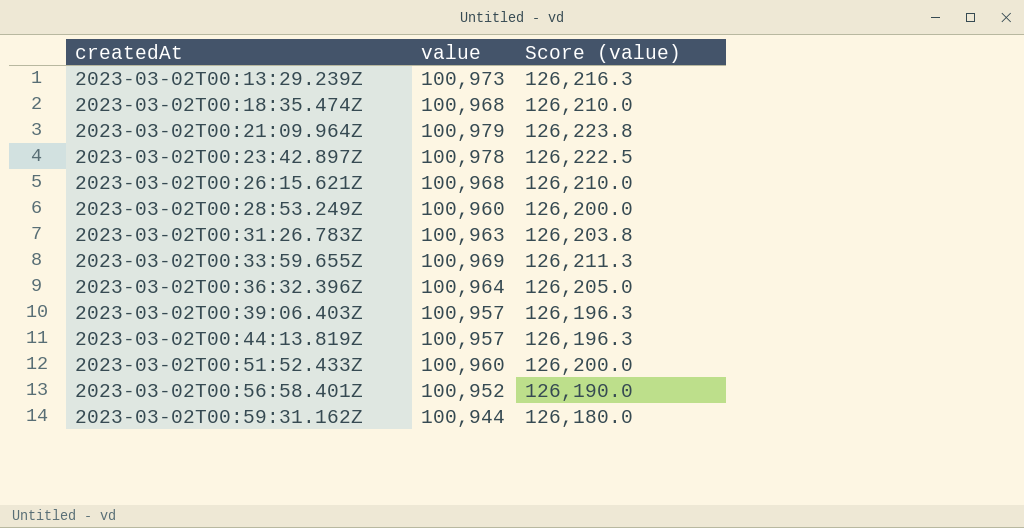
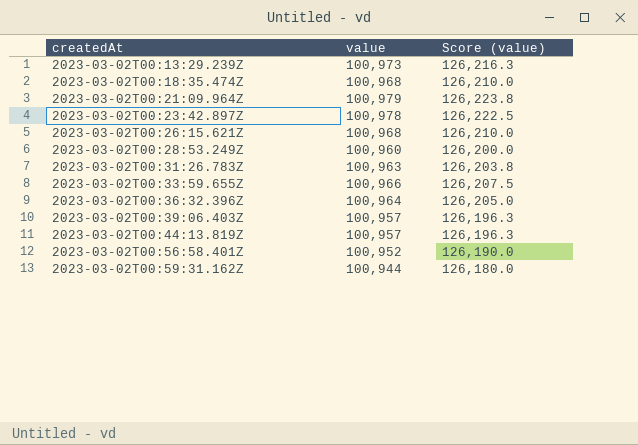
row 2023-03-02T00:51:52.433Z: 100,960 | 126,200.0 -> none
2023-03-02T00:33:59.655Z | value: 100,969 -> 100,966
2023-03-02T00:33:59.655Z | Score (value): 126,211.3 -> 126,207.5

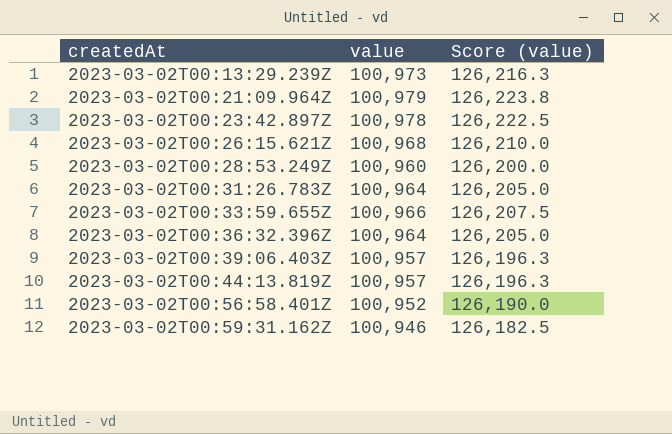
row 2023-03-02T00:18:35.474Z: 100,968 | 126,210.0 -> none
2023-03-02T00:31:26.783Z | value: 100,963 -> 100,964
2023-03-02T00:31:26.783Z | Score (value): 126,203.8 -> 126,205.0
2023-03-02T00:59:31.162Z | value: 100,944 -> 100,946
2023-03-02T00:59:31.162Z | Score (value): 126,180.0 -> 126,182.5

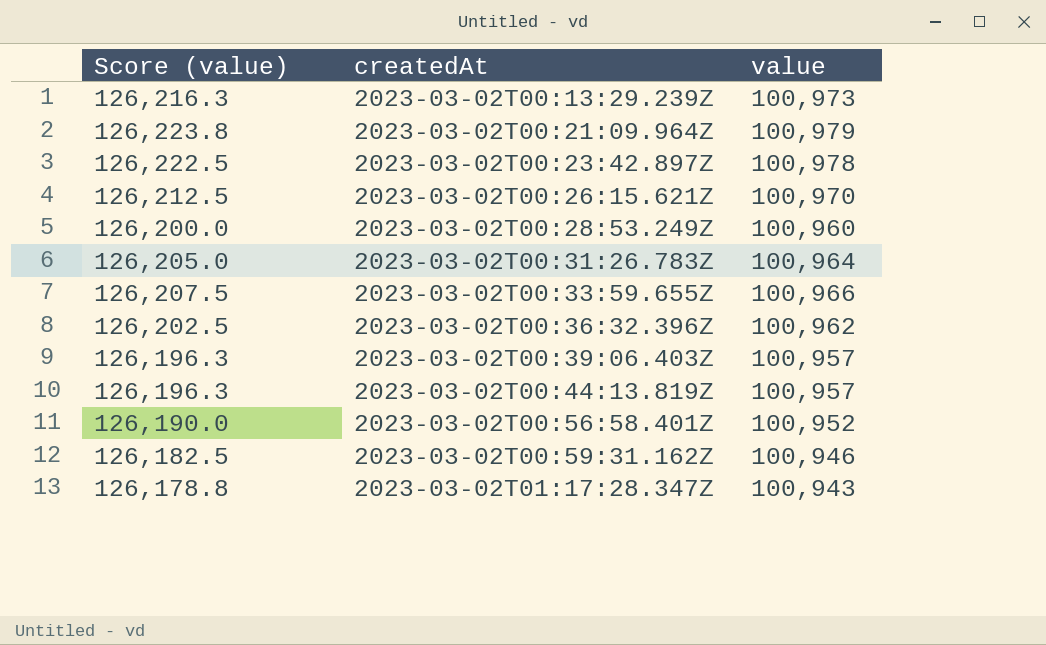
column Score (value) | position: 3 -> 1
2023-03-02T00:26:15.621Z | Score (value): 126,210.0 -> 126,212.5
2023-03-02T00:26:15.621Z | value: 100,968 -> 100,970
2023-03-02T00:36:32.396Z | Score (value): 126,205.0 -> 126,202.5
2023-03-02T00:36:32.396Z | value: 100,964 -> 100,962
row 2023-03-02T01:17:28.347Z: none -> 126,178.8 | 100,943

